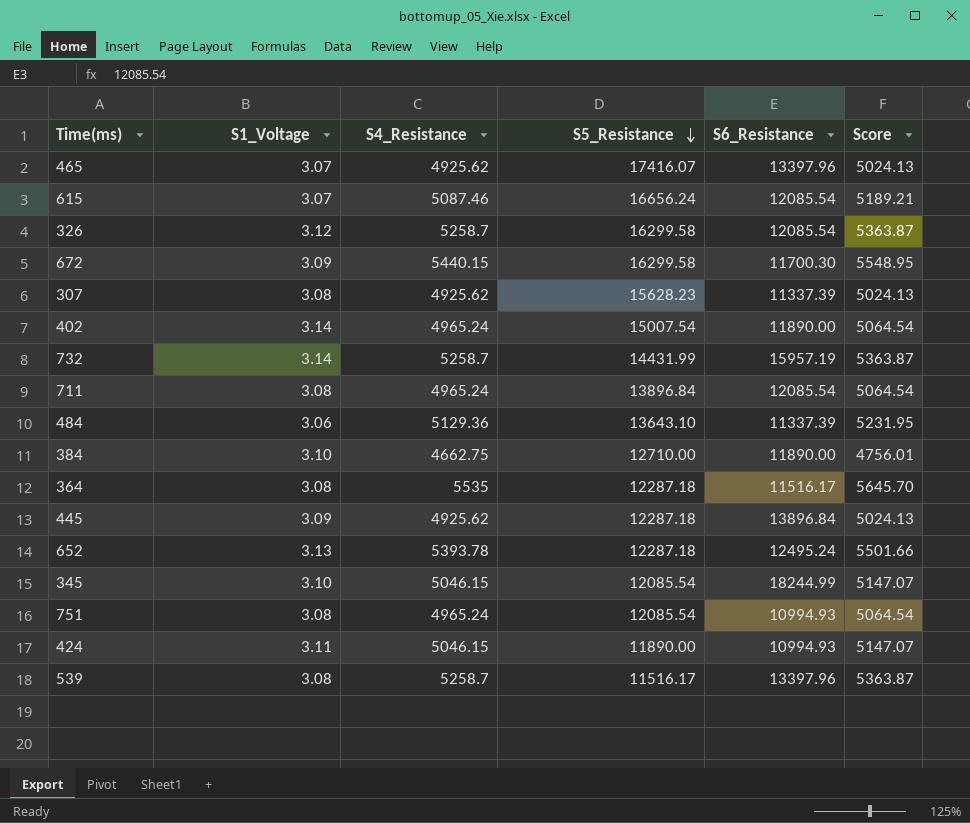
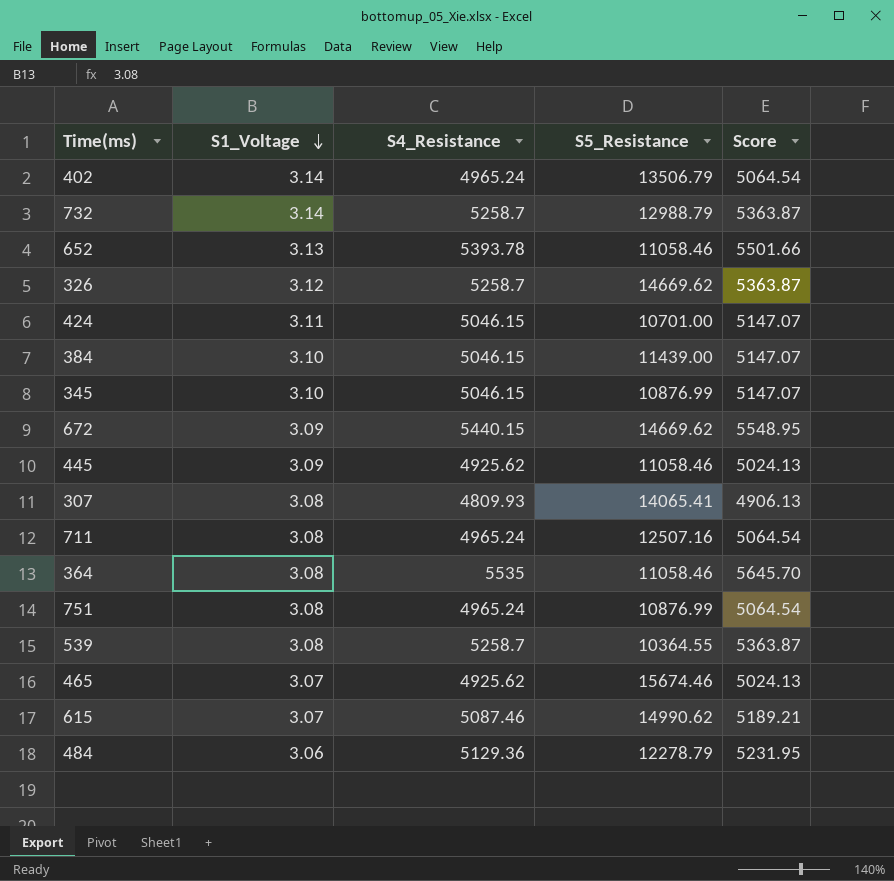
row order: S5_Resistance descending -> S1_Voltage descending
column S6_Resistance | position: 5 -> none
402 | S5_Resistance: 15007.54 -> 13506.79
732 | S5_Resistance: 14431.99 -> 12988.79
652 | S5_Resistance: 12287.18 -> 11058.46
326 | S5_Resistance: 16299.58 -> 14669.62
424 | S5_Resistance: 11890.00 -> 10701.00
384 | S4_Resistance: 4662.75 -> 5046.15
384 | S5_Resistance: 12710.00 -> 11439.00
384 | Score: 4756.01 -> 5147.07
345 | S5_Resistance: 12085.54 -> 10876.99
672 | S5_Resistance: 16299.58 -> 14669.62
445 | S5_Resistance: 12287.18 -> 11058.46
307 | S4_Resistance: 4925.62 -> 4809.93
307 | S5_Resistance: 15628.23 -> 14065.41
307 | Score: 5024.13 -> 4906.13
711 | S5_Resistance: 13896.84 -> 12507.16
364 | S5_Resistance: 12287.18 -> 11058.46
751 | S5_Resistance: 12085.54 -> 10876.99
539 | S5_Resistance: 11516.17 -> 10364.55
465 | S5_Resistance: 17416.07 -> 15674.46
615 | S5_Resistance: 16656.24 -> 14990.62
484 | S5_Resistance: 13643.10 -> 12278.79

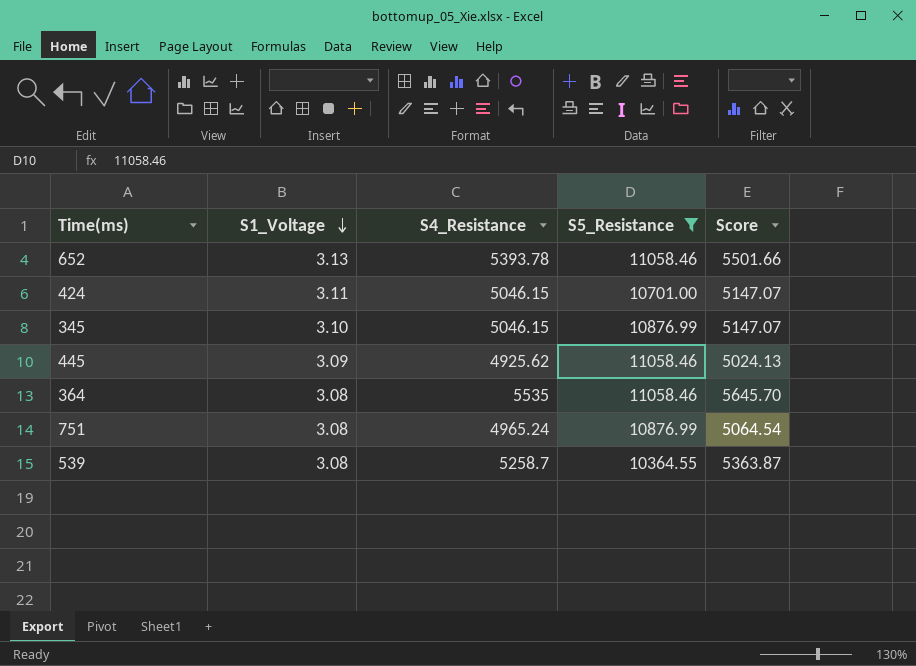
filter: none -> S5_Resistance <= 11058.46

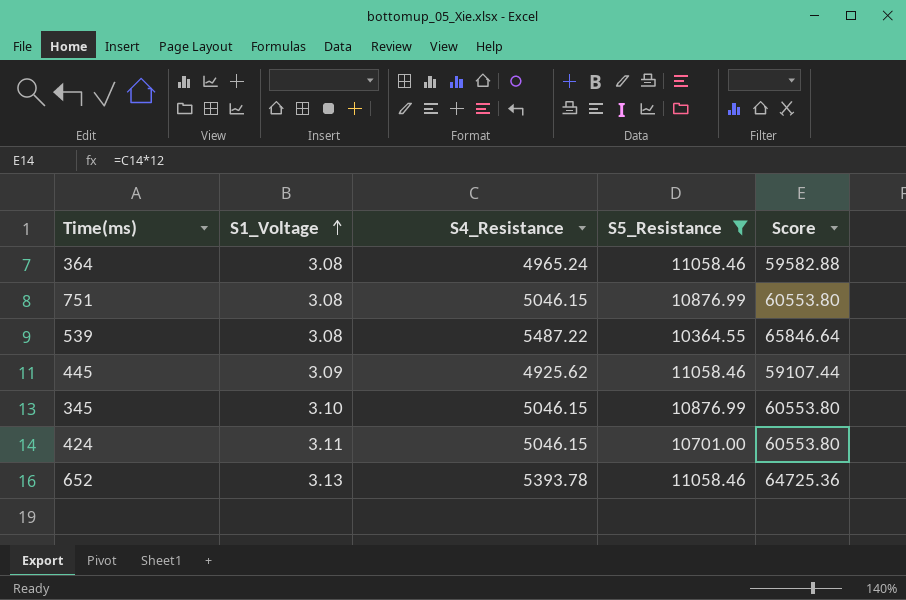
row order: S1_Voltage descending -> S1_Voltage ascending
column Score | formula: [S4_Resistance] * 1.02 -> [S4_Resistance] * 12
364 | S4_Resistance: 5535 -> 4965.24
751 | S4_Resistance: 4965.24 -> 5046.15
539 | S4_Resistance: 5258.7 -> 5487.22

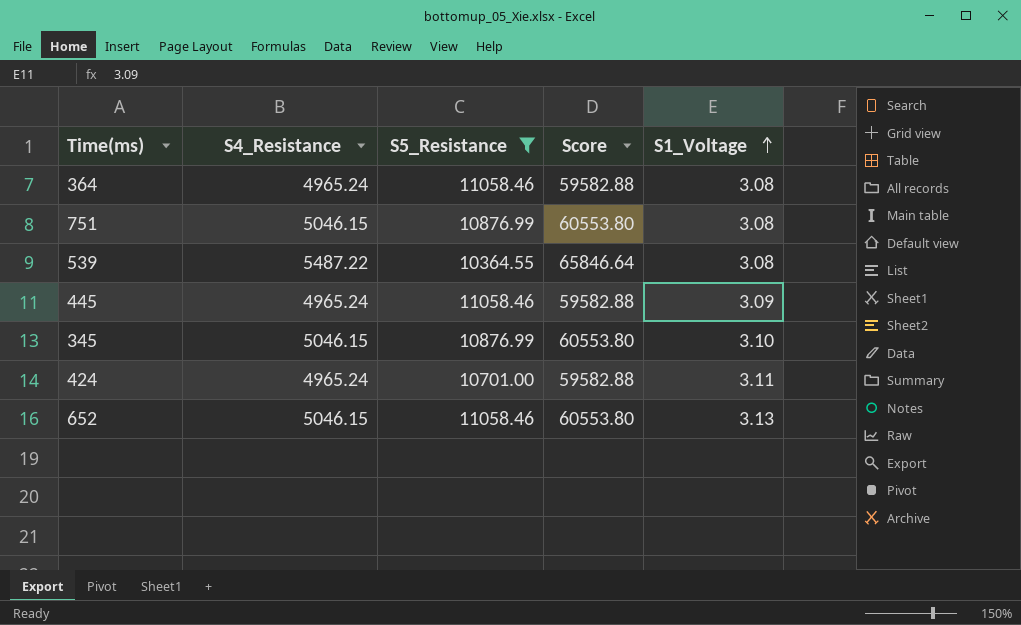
column S1_Voltage | position: 2 -> 5
445 | S4_Resistance: 4925.62 -> 4965.24
445 | Score: 59107.44 -> 59582.88
424 | S4_Resistance: 5046.15 -> 4965.24
424 | Score: 60553.80 -> 59582.88
652 | S4_Resistance: 5393.78 -> 5046.15
652 | Score: 64725.36 -> 60553.80

